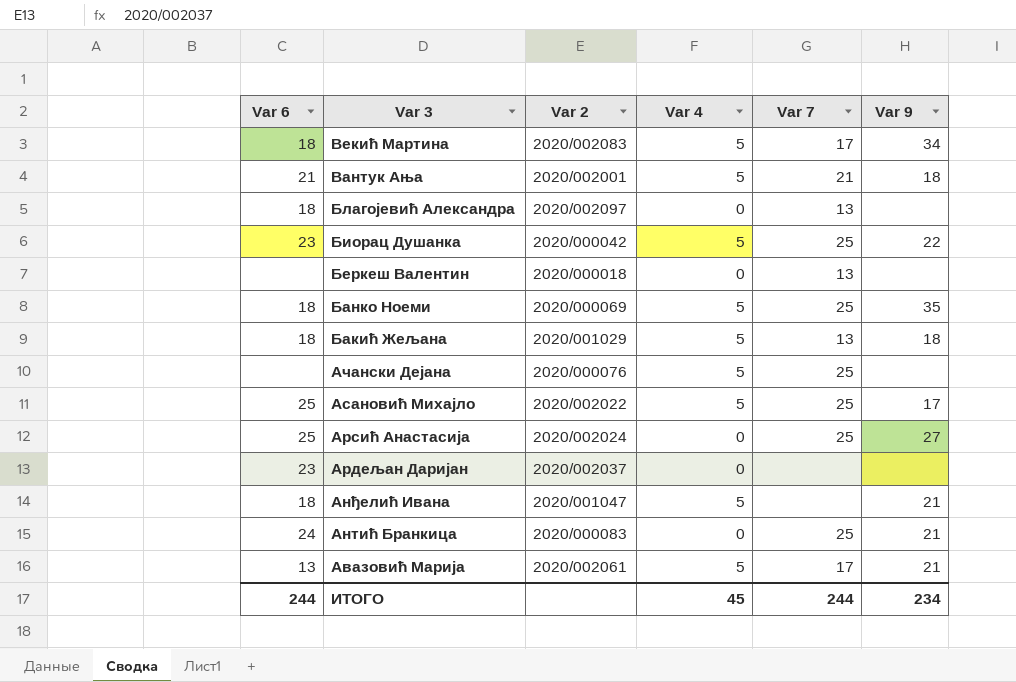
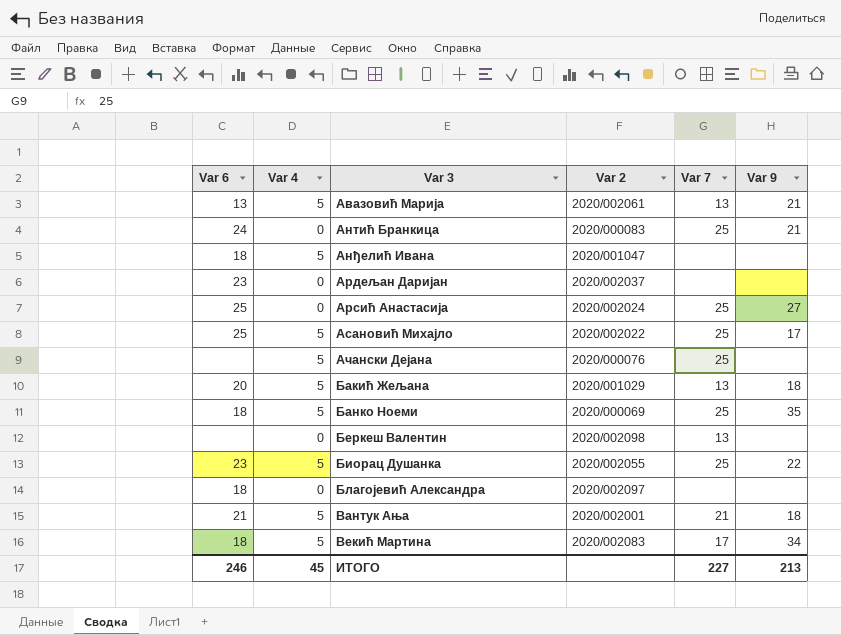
row order: Var 3 descending -> Var 3 ascending
column Var 4 | position: 4 -> 2
Авазовић Марија | Var 7: 17 -> 13
Анђелић Ивана | Var 9: 21 -> none
Бакић Жељана | Var 6: 18 -> 20
Беркеш Валентин | Var 2: 2020/000018 -> 2020/002098
Биорац Душанка | Var 2: 2020/000042 -> 2020/002055
Благојевић Александра | Var 7: 13 -> none
ИТОГО | Var 6: 244 -> 246
ИТОГО | Var 7: 244 -> 227
ИТОГО | Var 9: 234 -> 213

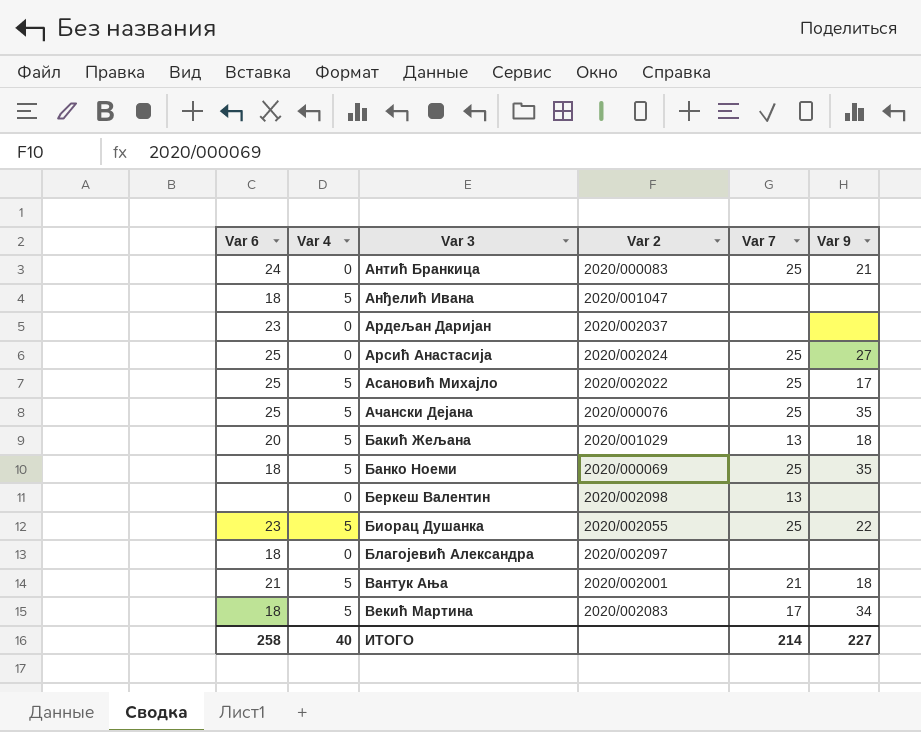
row Авазовић Марија: 13 | 5 | 2020/002061 | 13 | 21 -> none
Ачански Дејана | Var 6: none -> 25
Ачански Дејана | Var 9: none -> 35
ИТОГО | Var 6: 246 -> 258
ИТОГО | Var 4: 45 -> 40
ИТОГО | Var 7: 227 -> 214
ИТОГО | Var 9: 213 -> 227

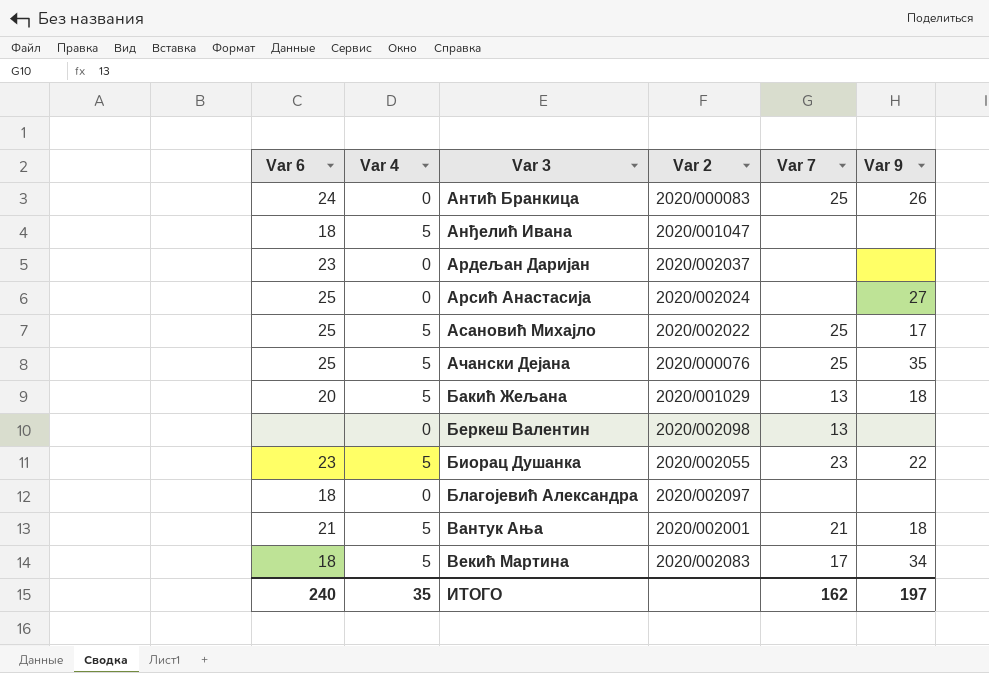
row Банко Ноеми: 18 | 5 | 2020/000069 | 25 | 35 -> none
Антић Бранкица | Var 9: 21 -> 26
Арсић Анастасија | Var 7: 25 -> none
Биорац Душанка | Var 7: 25 -> 23
ИТОГО | Var 6: 258 -> 240
ИТОГО | Var 4: 40 -> 35
ИТОГО | Var 7: 214 -> 162
ИТОГО | Var 9: 227 -> 197

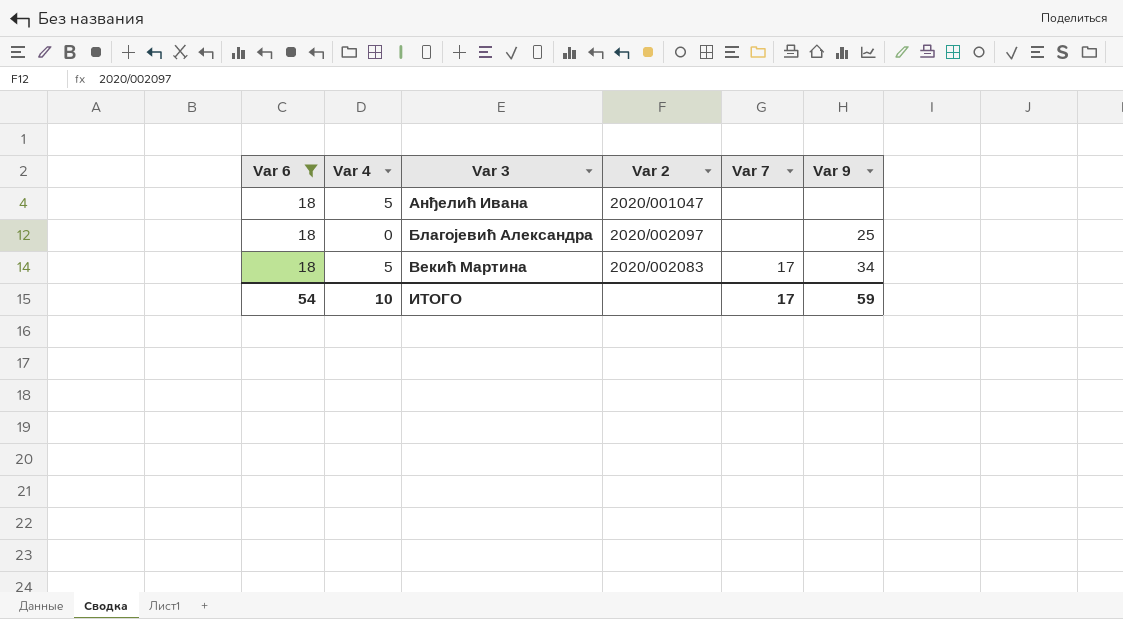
filter: none -> Var 6 = 18
Благојевић Александра | Var 9: none -> 25
ИТОГО | Var 6: 240 -> 54
ИТОГО | Var 4: 35 -> 10
ИТОГО | Var 7: 162 -> 17
ИТОГО | Var 9: 197 -> 59

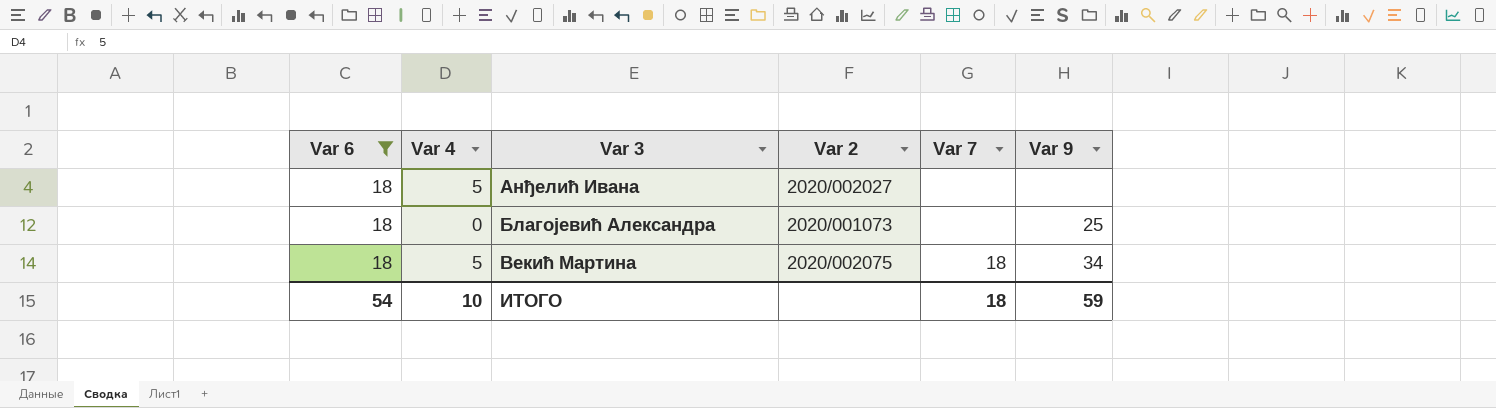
Анђелић Ивана | Var 2: 2020/001047 -> 2020/002027
Благојевић Александра | Var 2: 2020/002097 -> 2020/001073
Векић Мартина | Var 2: 2020/002083 -> 2020/002075
Векић Мартина | Var 7: 17 -> 18
ИТОГО | Var 7: 17 -> 18

